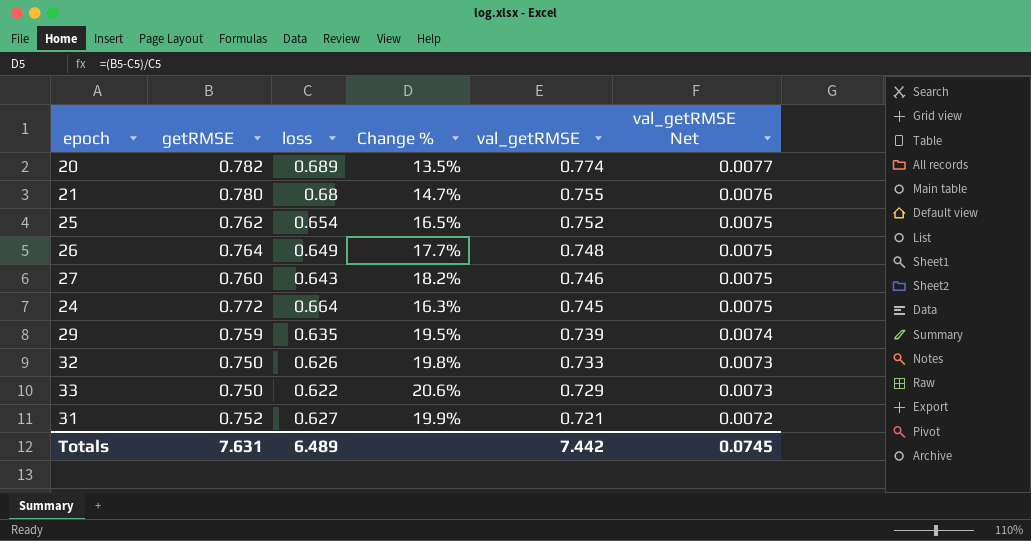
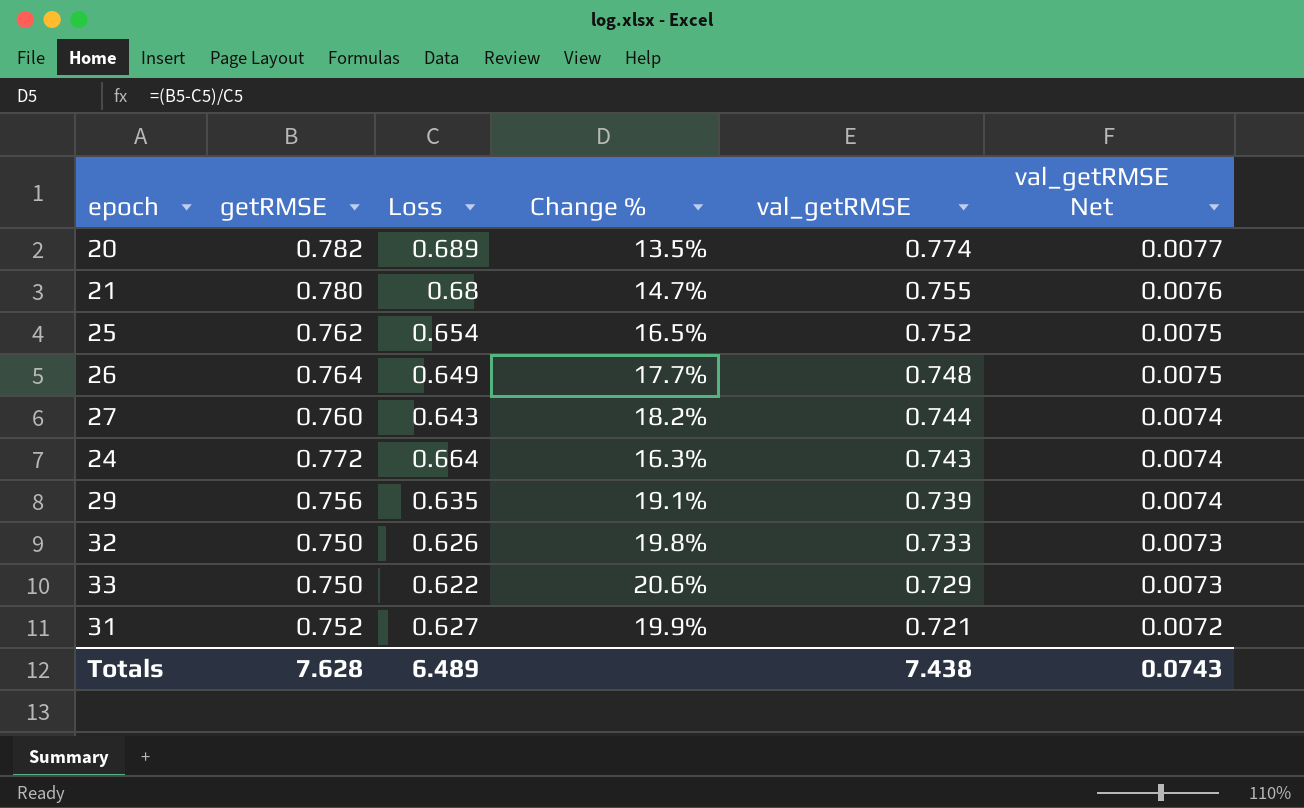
column name: loss -> Loss
27 | val_getRMSE: 0.746 -> 0.744
27 | val_getRMSE Net: 0.0075 -> 0.0074
24 | val_getRMSE: 0.745 -> 0.743
24 | val_getRMSE Net: 0.0075 -> 0.0074
29 | getRMSE: 0.759 -> 0.756
29 | Change %: 19.5% -> 19.1%
Totals | getRMSE: 7.631 -> 7.628
Totals | val_getRMSE: 7.442 -> 7.438
Totals | val_getRMSE Net: 0.0745 -> 0.0743

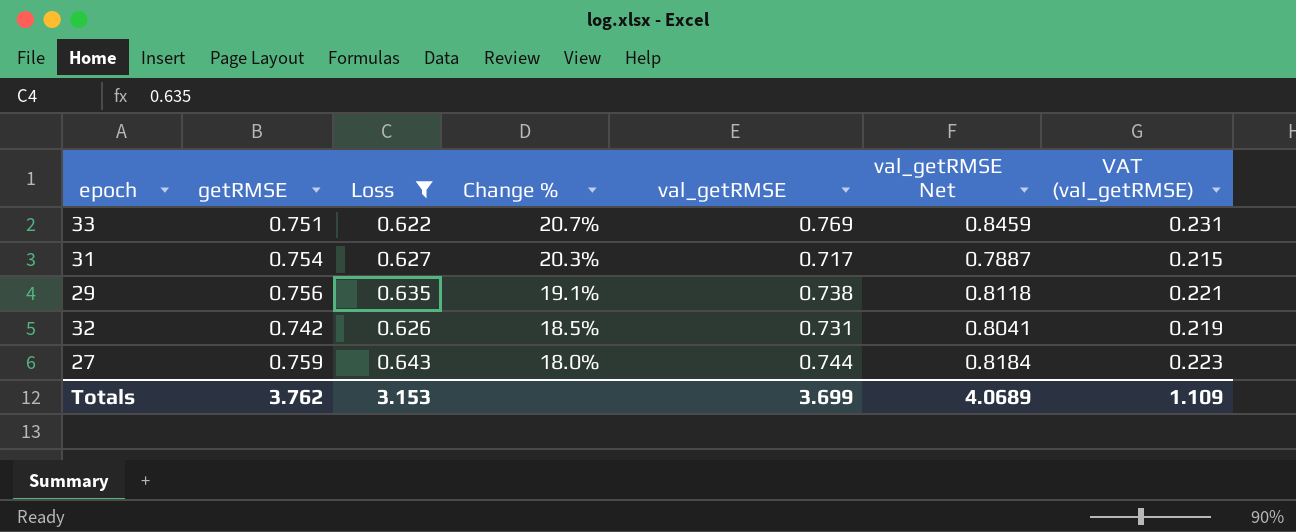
filter: none -> Loss <= 0.643
row order: val_getRMSE descending -> Change % descending
column val_getRMSE Net | formula: [val_getRMSE] * 0.01 -> [val_getRMSE] * 1.1
column VAT (val_getRMSE) | formula: none -> [val_getRMSE] * 0.3
33 | getRMSE: 0.750 -> 0.751
33 | Change %: 20.6% -> 20.7%
33 | val_getRMSE: 0.729 -> 0.769
31 | getRMSE: 0.752 -> 0.754
31 | Change %: 19.9% -> 20.3%
31 | val_getRMSE: 0.721 -> 0.717
29 | val_getRMSE: 0.739 -> 0.738
32 | getRMSE: 0.750 -> 0.742
32 | Change %: 19.8% -> 18.5%
32 | val_getRMSE: 0.733 -> 0.731
27 | getRMSE: 0.760 -> 0.759
27 | Change %: 18.2% -> 18.0%
Totals | getRMSE: 7.628 -> 3.762
Totals | Loss: 6.489 -> 3.153
Totals | val_getRMSE: 7.438 -> 3.699
Totals | val_getRMSE Net: 0.0743 -> 4.0689

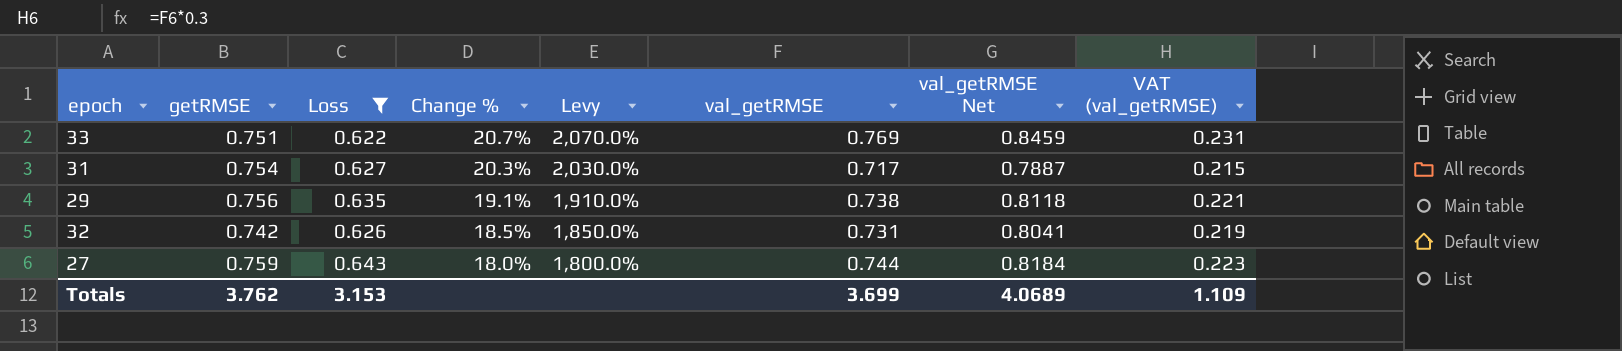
column Levy | formula: none -> [Change %] * 100

